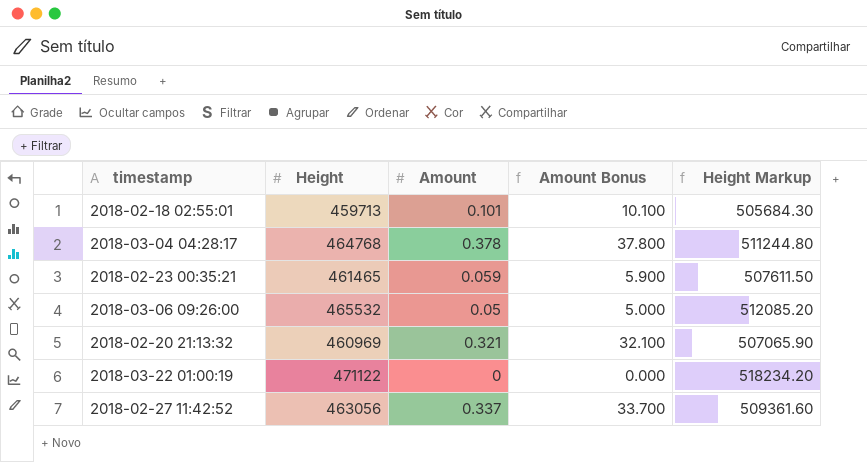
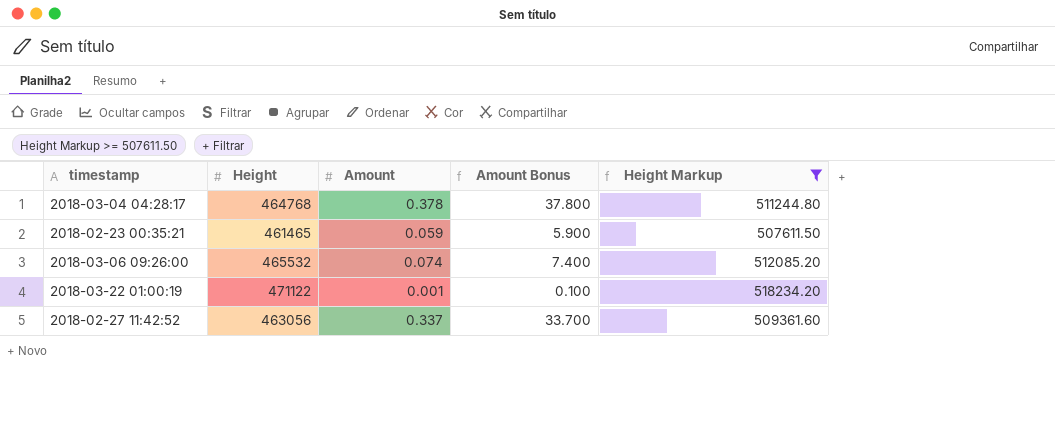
filter: none -> Height Markup >= 507611.50
2018-03-06 09:26:00 | Amount: 0.05 -> 0.074
2018-03-06 09:26:00 | Amount Bonus: 5.000 -> 7.400
2018-03-22 01:00:19 | Amount: 0 -> 0.001
2018-03-22 01:00:19 | Amount Bonus: 0.000 -> 0.100

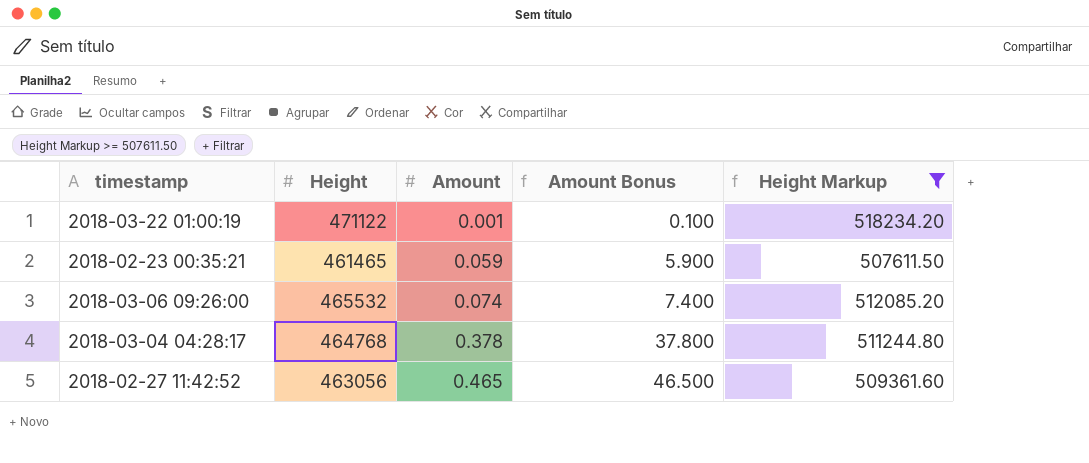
row order: none -> Amount ascending
2018-02-27 11:42:52 | Amount: 0.337 -> 0.465
2018-02-27 11:42:52 | Amount Bonus: 33.700 -> 46.500

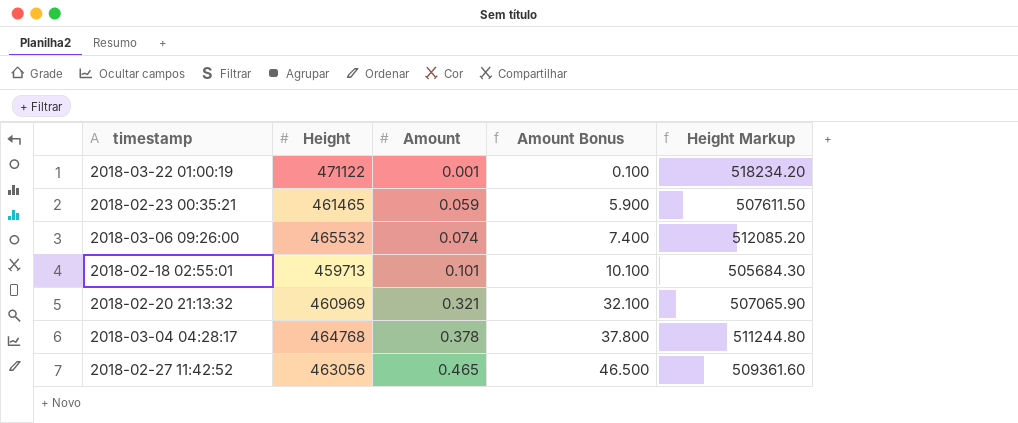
filter: Height Markup >= 507611.50 -> none

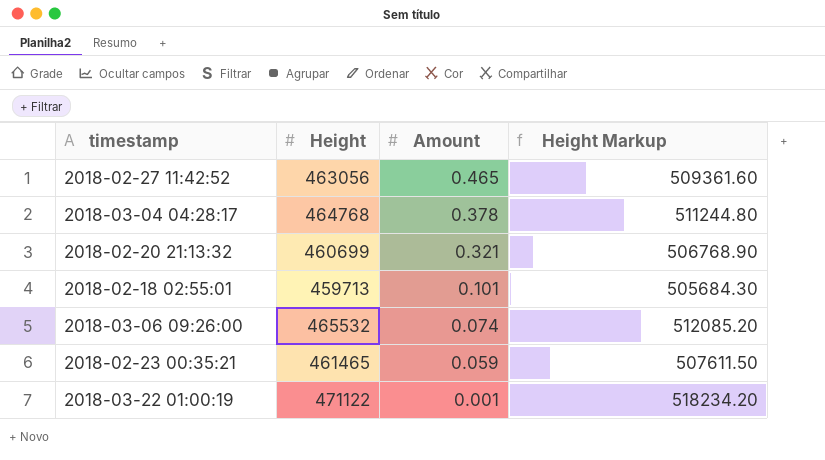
row order: Amount ascending -> Amount descending
column Amount Bonus | formula: [Amount] * 100 -> none
2018-02-20 21:13:32 | Height: 460969 -> 460699
2018-02-20 21:13:32 | Height Markup: 507065.90 -> 506768.90

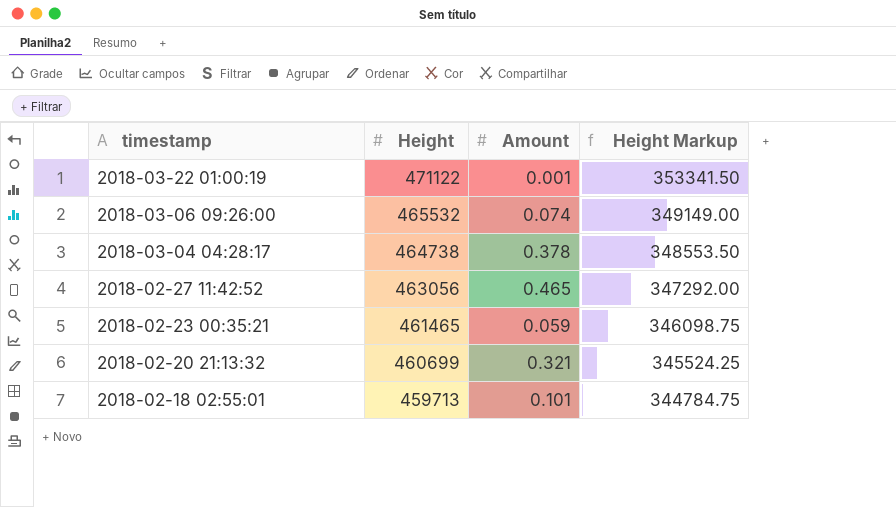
row order: Amount descending -> timestamp descending
column Height Markup | formula: [Height] * 1.1 -> [Height] * 0.75
2018-03-04 04:28:17 | Height: 464768 -> 464738

